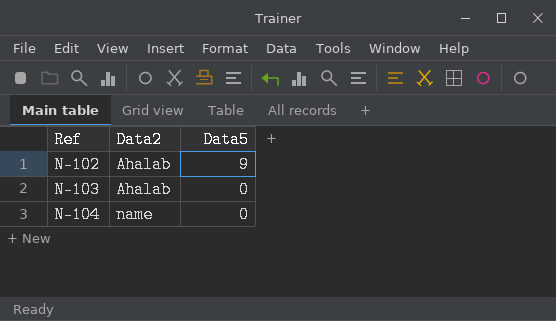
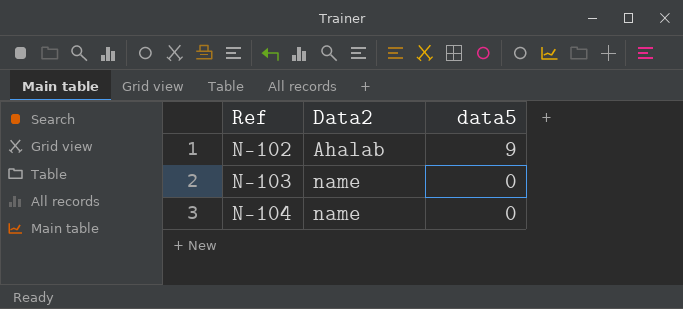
column name: Data5 -> data5
N-103 | Data2: Ahalab -> name

